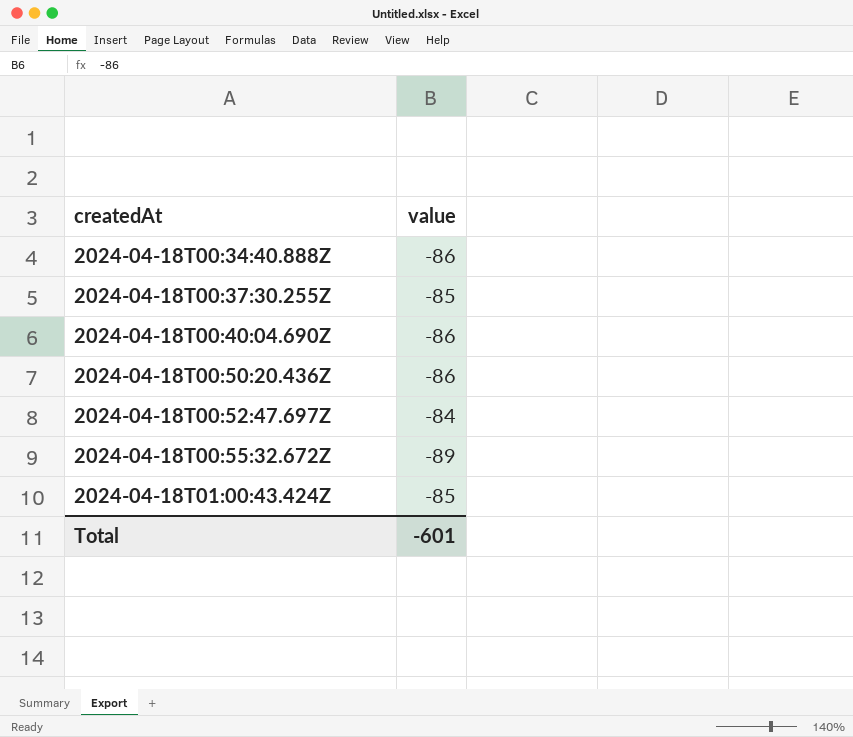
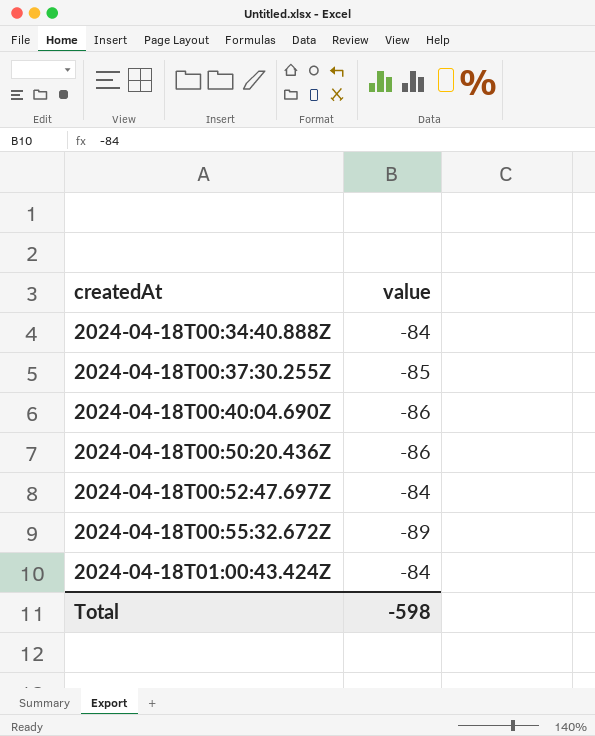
2024-04-18T00:34:40.888Z | value: -86 -> -84
2024-04-18T01:00:43.424Z | value: -85 -> -84
Total | value: -601 -> -598

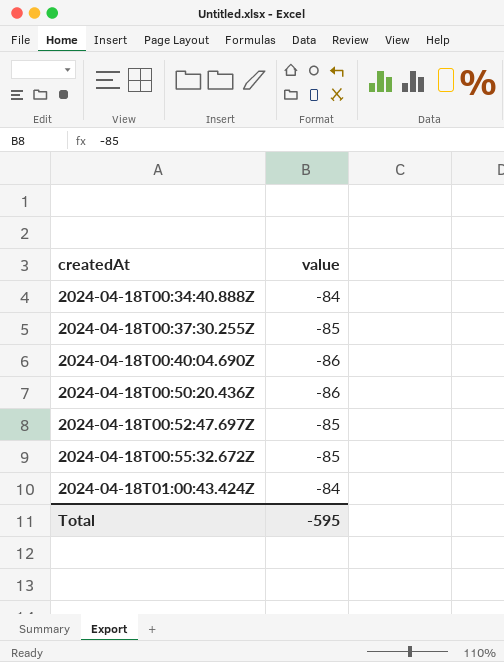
2024-04-18T00:52:47.697Z | value: -84 -> -85
2024-04-18T00:55:32.672Z | value: -89 -> -85
Total | value: -598 -> -595

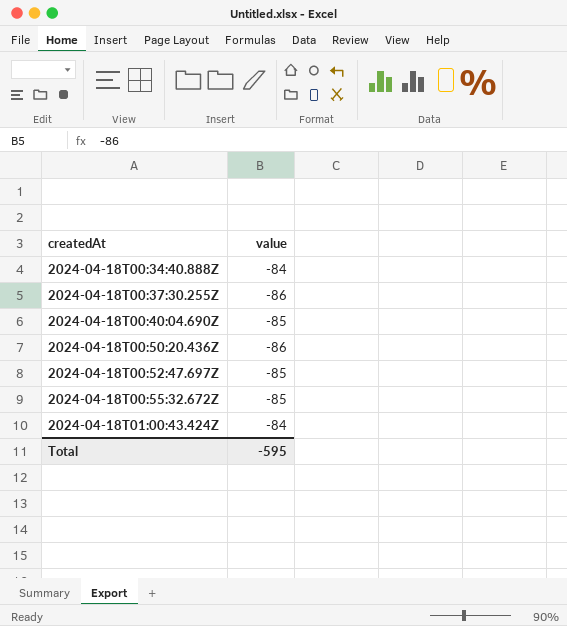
2024-04-18T00:37:30.255Z | value: -85 -> -86
2024-04-18T00:40:04.690Z | value: -86 -> -85

